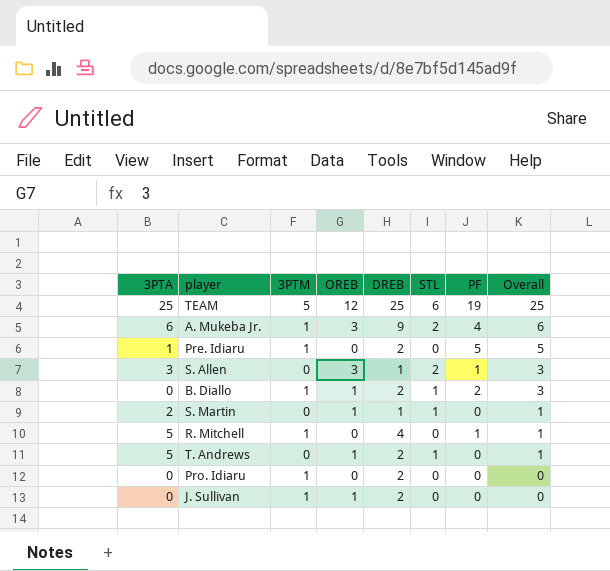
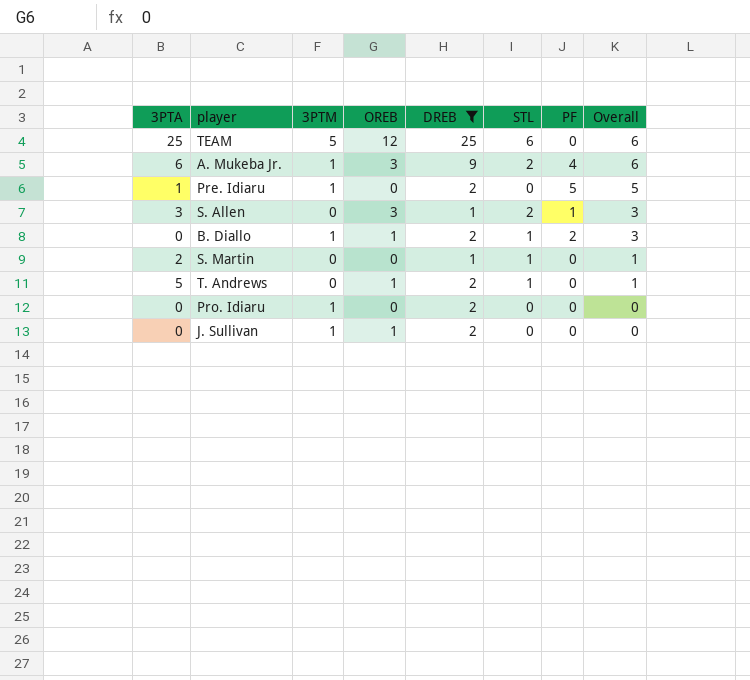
filter: none -> DREB != 4
TEAM | PF: 19 -> 0
TEAM | Overall: 25 -> 6
S. Martin | OREB: 1 -> 0

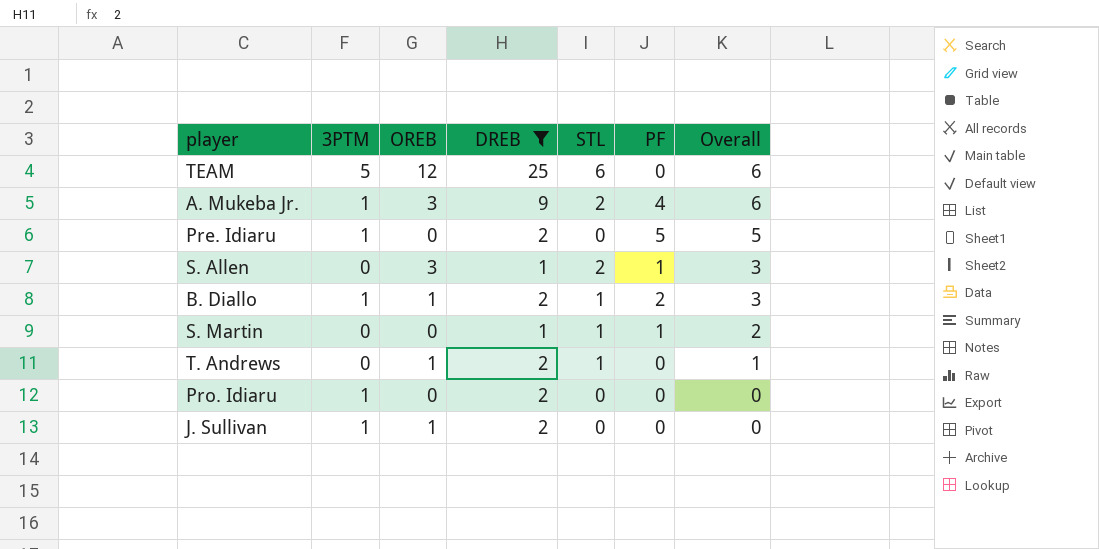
column 3PTA | position: 1 -> none
S. Martin | PF: 0 -> 1
S. Martin | Overall: 1 -> 2

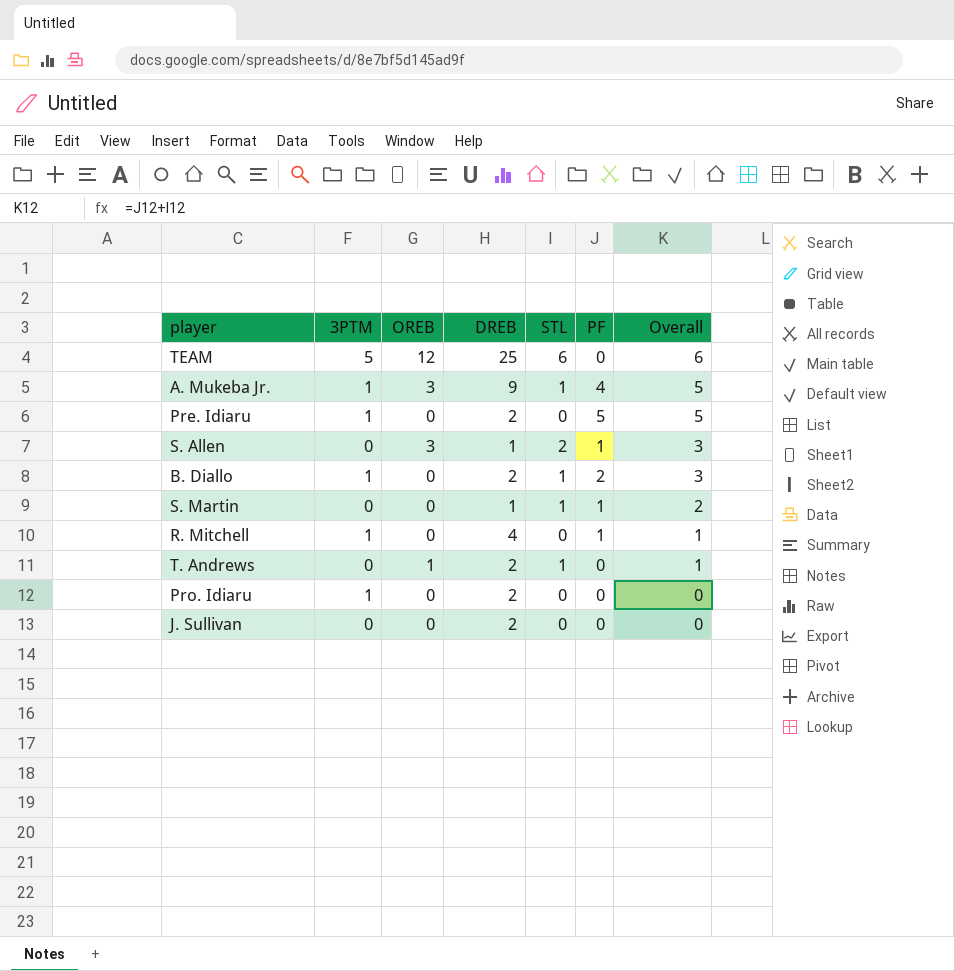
filter: DREB != 4 -> none
A. Mukeba Jr. | STL: 2 -> 1
A. Mukeba Jr. | Overall: 6 -> 5
B. Diallo | OREB: 1 -> 0
J. Sullivan | 3PTM: 1 -> 0
J. Sullivan | OREB: 1 -> 0

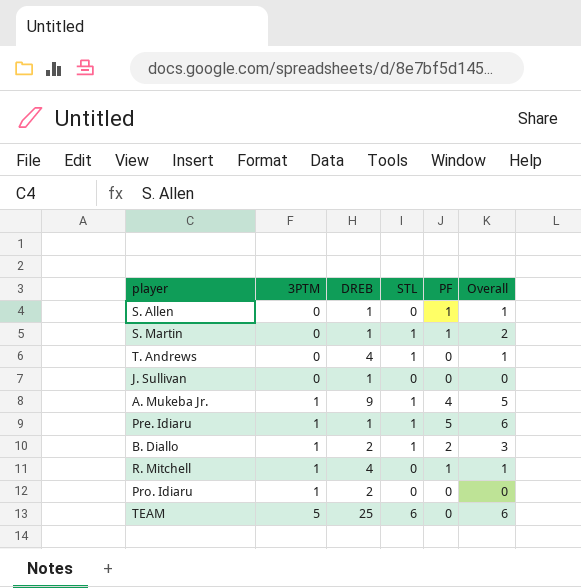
row order: Overall descending -> 3PTM ascending
column OREB | position: 3 -> none
S. Allen | STL: 2 -> 0
S. Allen | Overall: 3 -> 1
T. Andrews | DREB: 2 -> 4
J. Sullivan | DREB: 2 -> 1
Pre. Idiaru | DREB: 2 -> 1
Pre. Idiaru | STL: 0 -> 1
Pre. Idiaru | Overall: 5 -> 6

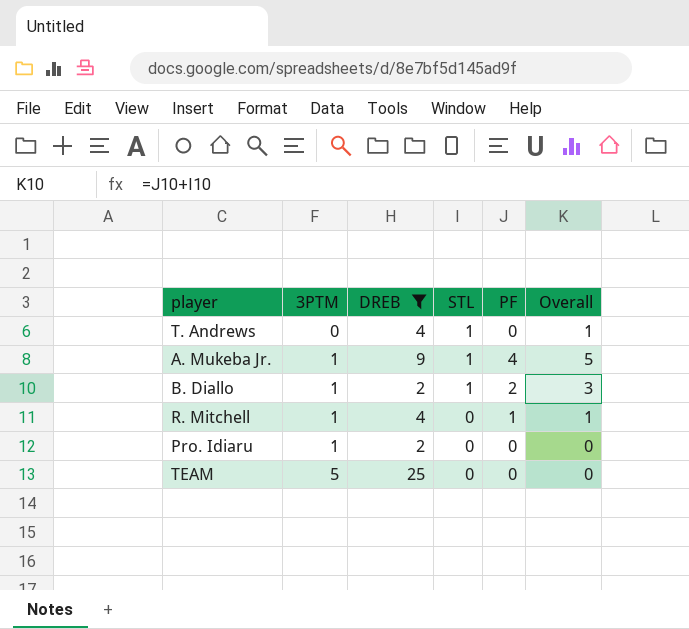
filter: none -> DREB != 1
TEAM | STL: 6 -> 0
TEAM | Overall: 6 -> 0

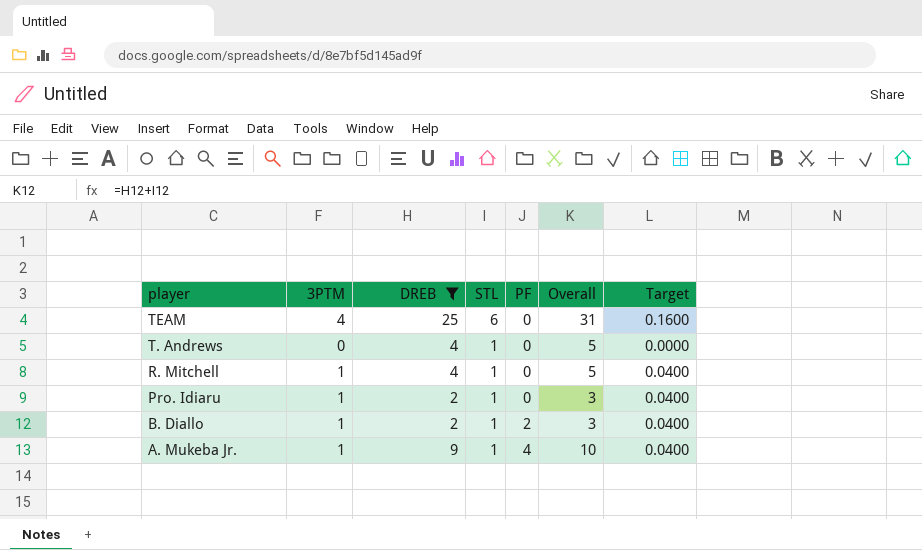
row order: 3PTM ascending -> player descending
column Overall | formula: [STL] + [PF] -> [DREB] + [STL]
column Target | formula: none -> [3PTM] * 0.04
TEAM | 3PTM: 5 -> 4
TEAM | STL: 0 -> 6
R. Mitchell | STL: 0 -> 1
R. Mitchell | PF: 1 -> 0
Pro. Idiaru | STL: 0 -> 1

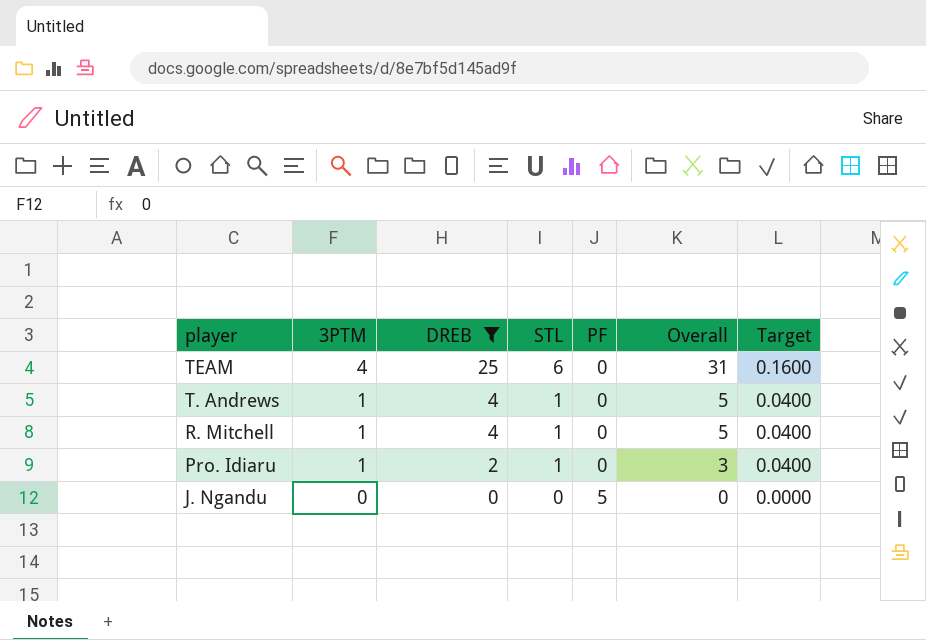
row B. Diallo: 1 | 2 | 1 | 2 | 3 | 0.0400 -> none
row A. Mukeba Jr.: 1 | 9 | 1 | 4 | 10 | 0.0400 -> none
T. Andrews | 3PTM: 0 -> 1
T. Andrews | Target: 0.0000 -> 0.0400
row J. Ngandu: none -> 0 | 0 | 0 | 5 | 0 | 0.0000

